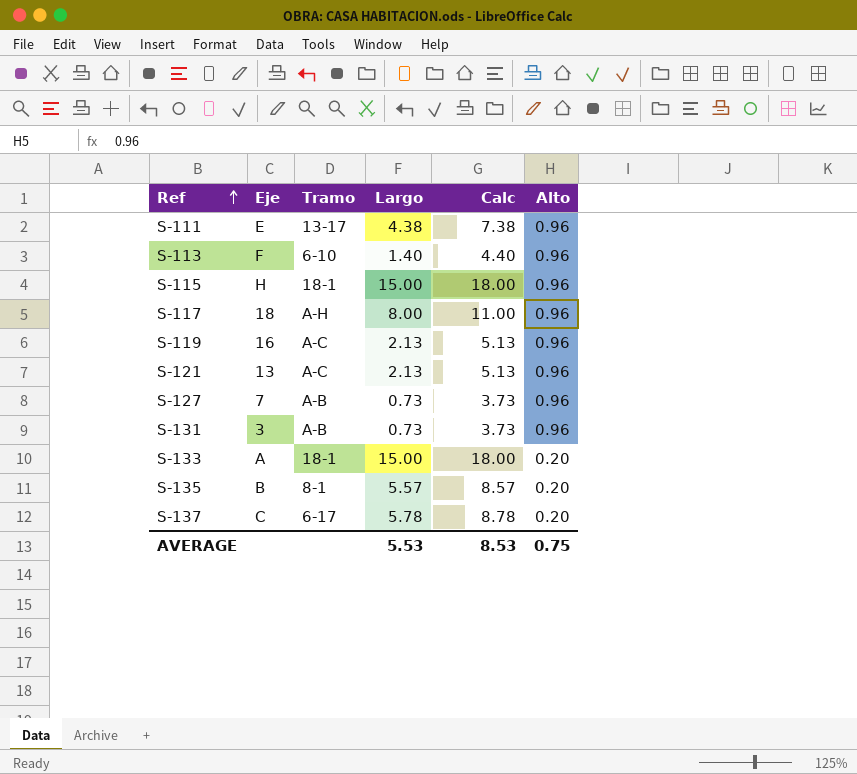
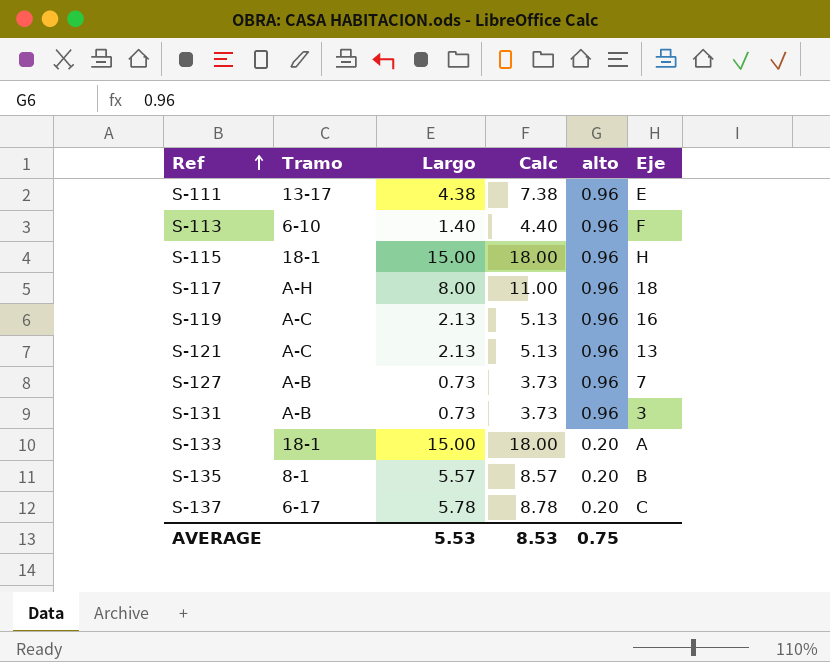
column name: Alto -> alto
column Eje | position: 2 -> 6

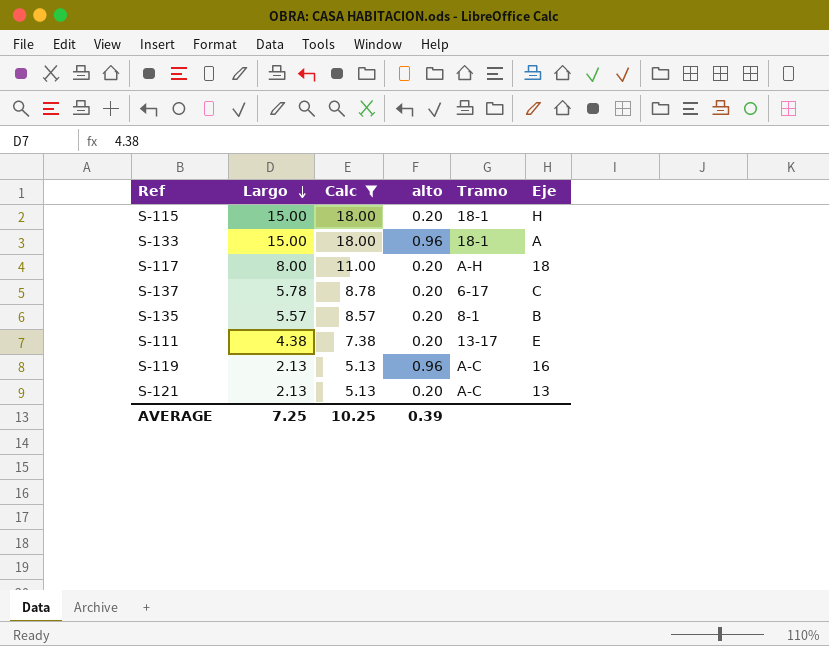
filter: none -> Calc >= 5.13
row order: Ref ascending -> Largo descending
column Tramo | position: 2 -> 5
S-115 | alto: 0.96 -> 0.20
S-133 | alto: 0.20 -> 0.96
S-117 | alto: 0.96 -> 0.20
S-111 | alto: 0.96 -> 0.20
S-121 | alto: 0.96 -> 0.20
AVERAGE | Largo: 5.53 -> 7.25
AVERAGE | Calc: 8.53 -> 10.25
AVERAGE | alto: 0.75 -> 0.39

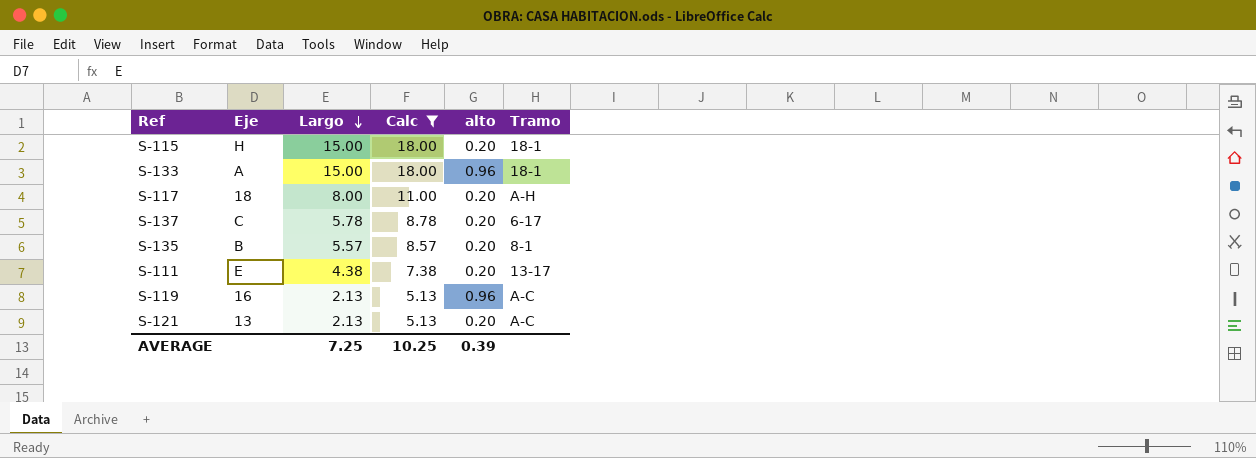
column Eje | position: 6 -> 2

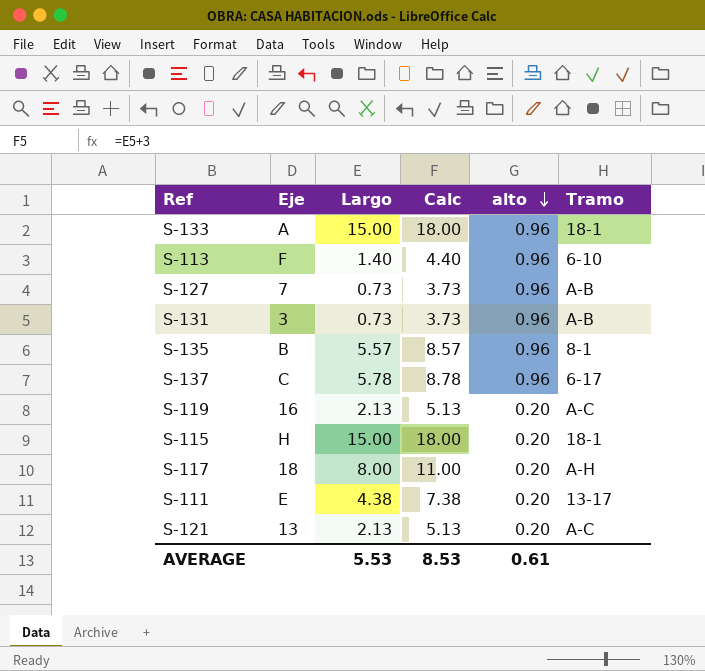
filter: Calc >= 5.13 -> none
row order: Largo descending -> alto descending
S-135 | alto: 0.20 -> 0.96
S-137 | alto: 0.20 -> 0.96
S-119 | alto: 0.96 -> 0.20
AVERAGE | Largo: 7.25 -> 5.53
AVERAGE | Calc: 10.25 -> 8.53
AVERAGE | alto: 0.39 -> 0.61

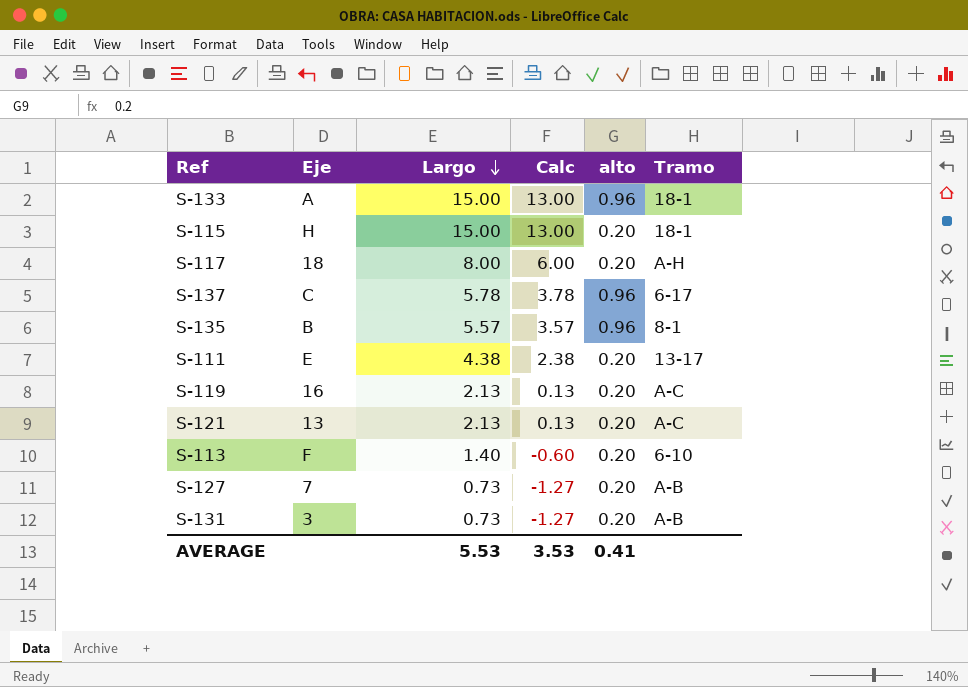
row order: alto descending -> Largo descending
column Calc | formula: [Largo] + 3 -> [Largo] - 2
S-113 | alto: 0.96 -> 0.20
S-127 | alto: 0.96 -> 0.20
S-131 | alto: 0.96 -> 0.20
AVERAGE | Calc: 8.53 -> 3.53
AVERAGE | alto: 0.61 -> 0.41

